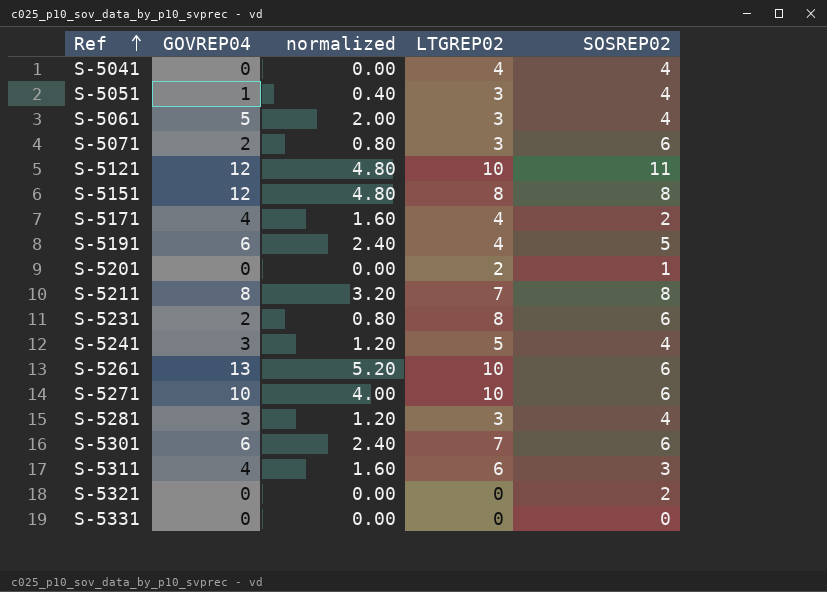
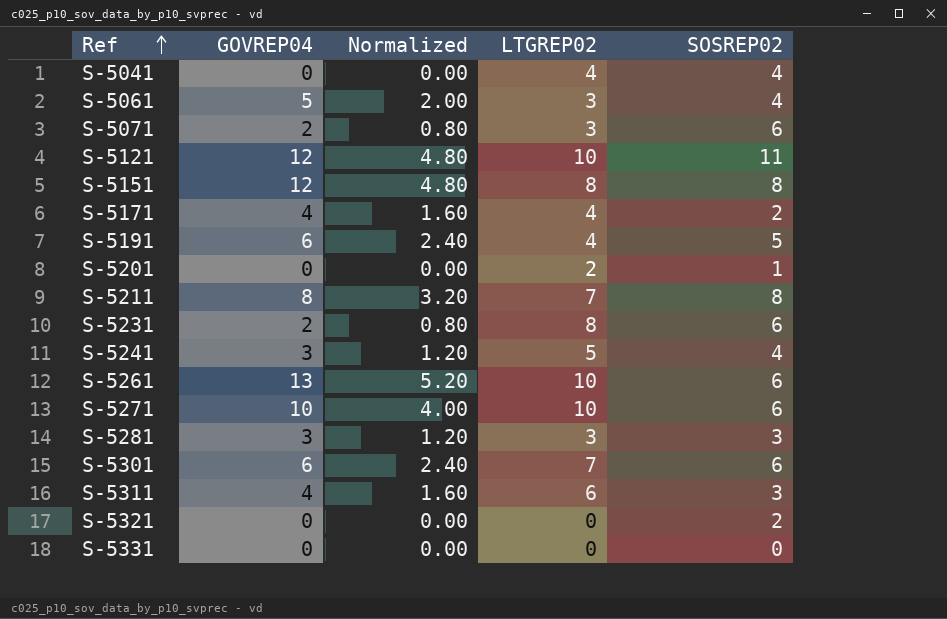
column name: normalized -> Normalized
row S-5051: 1 | 0.40 | 3 | 4 -> none
S-5281 | SOSREP02: 4 -> 3

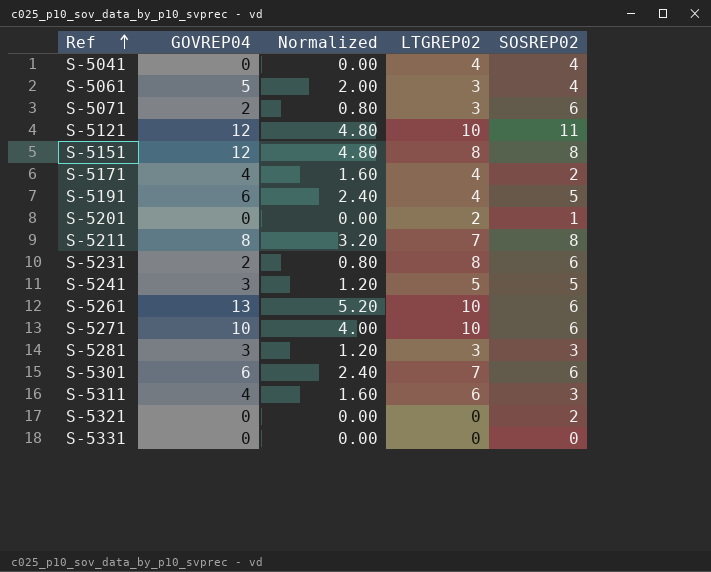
S-5241 | SOSREP02: 4 -> 5

